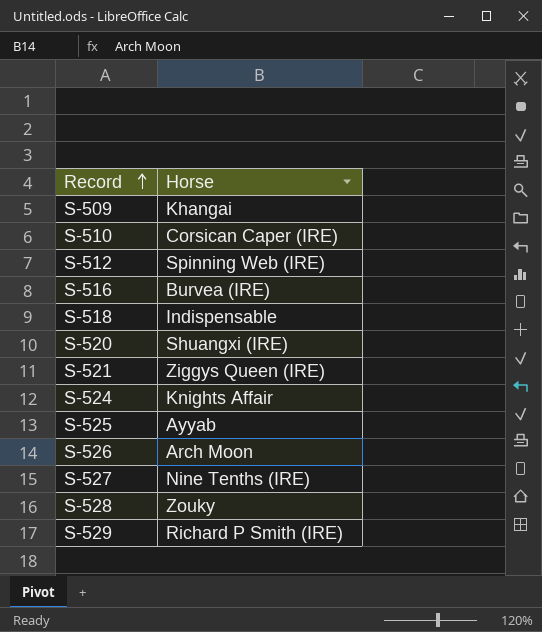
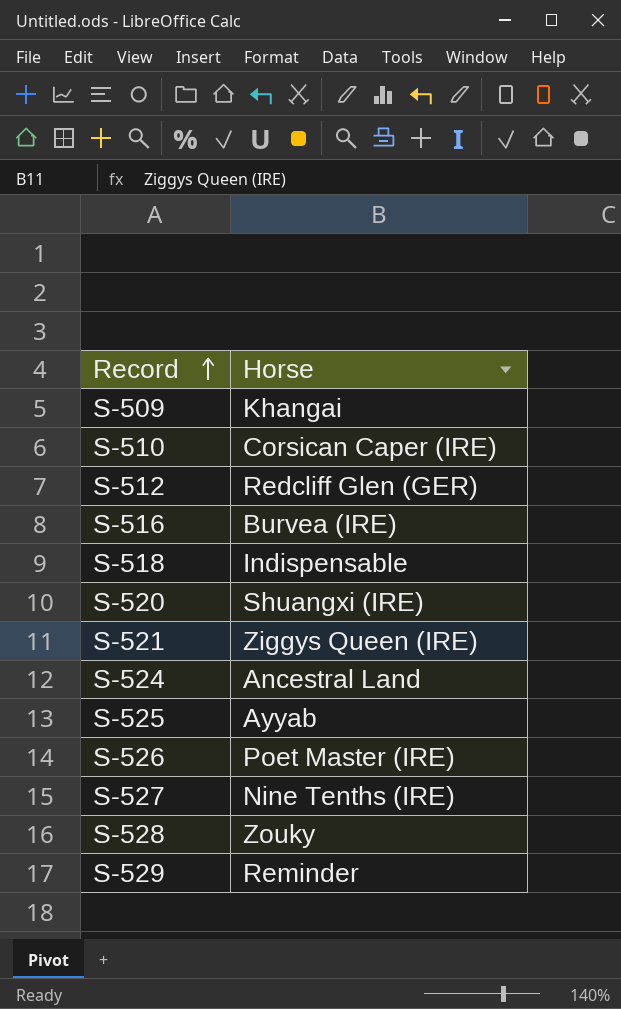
S-512 | Horse: Spinning Web (IRE) -> Redcliff Glen (GER)
S-524 | Horse: Knights Affair -> Ancestral Land
S-526 | Horse: Arch Moon -> Poet Master (IRE)
S-529 | Horse: Richard P Smith (IRE) -> Reminder

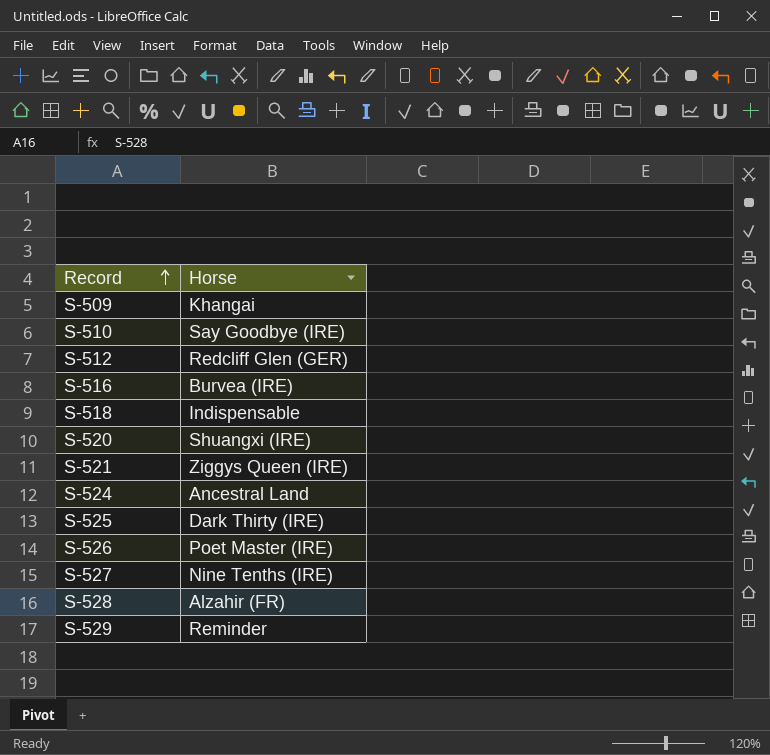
S-510 | Horse: Corsican Caper (IRE) -> Say Goodbye (IRE)
S-525 | Horse: Ayyab -> Dark Thirty (IRE)
S-528 | Horse: Zouky -> Alzahir (FR)

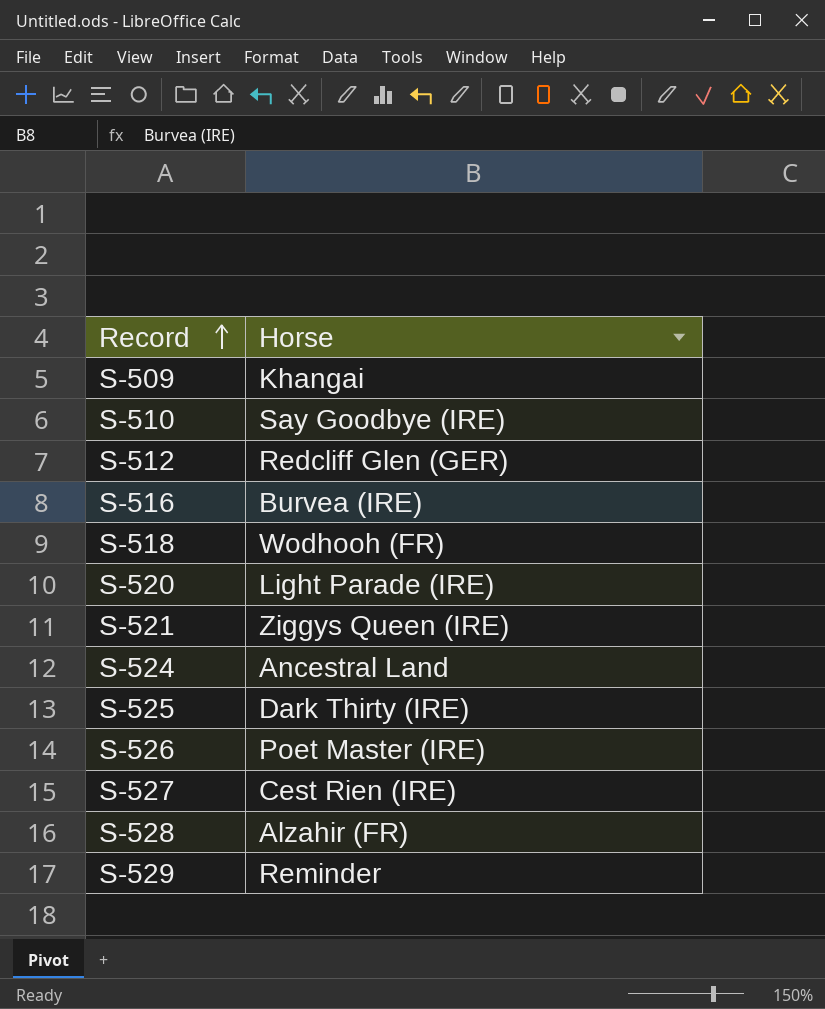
S-518 | Horse: Indispensable -> Wodhooh (FR)
S-520 | Horse: Shuangxi (IRE) -> Light Parade (IRE)
S-527 | Horse: Nine Tenths (IRE) -> Cest Rien (IRE)

